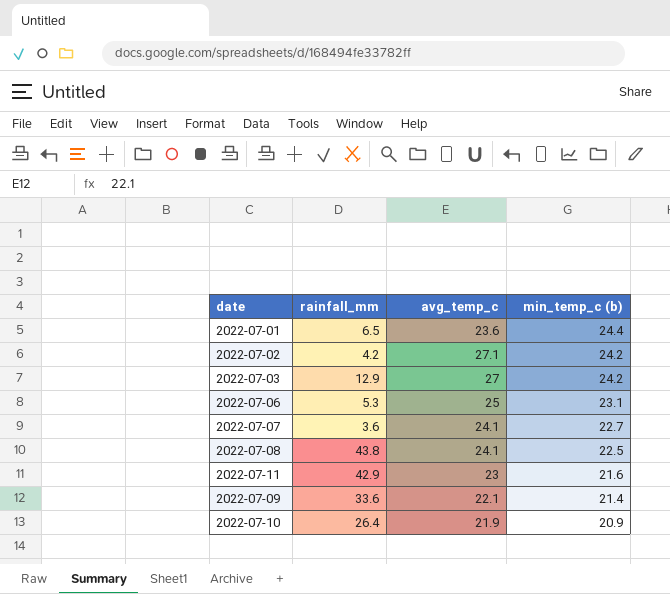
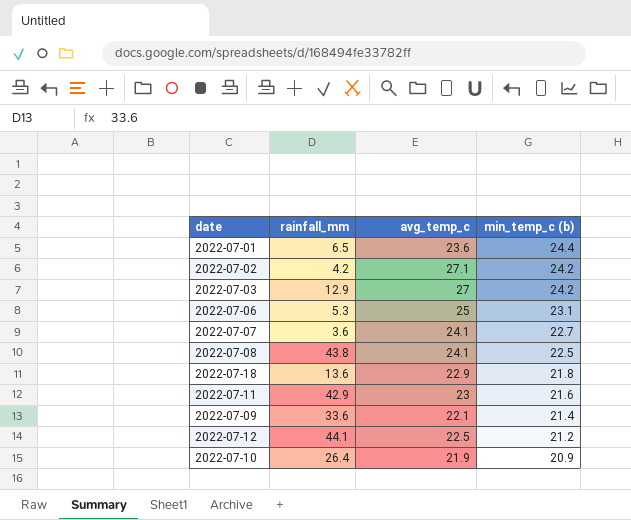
row 2022-07-18: none -> 13.6 | 22.9 | 21.8
row 2022-07-12: none -> 44.1 | 22.5 | 21.2

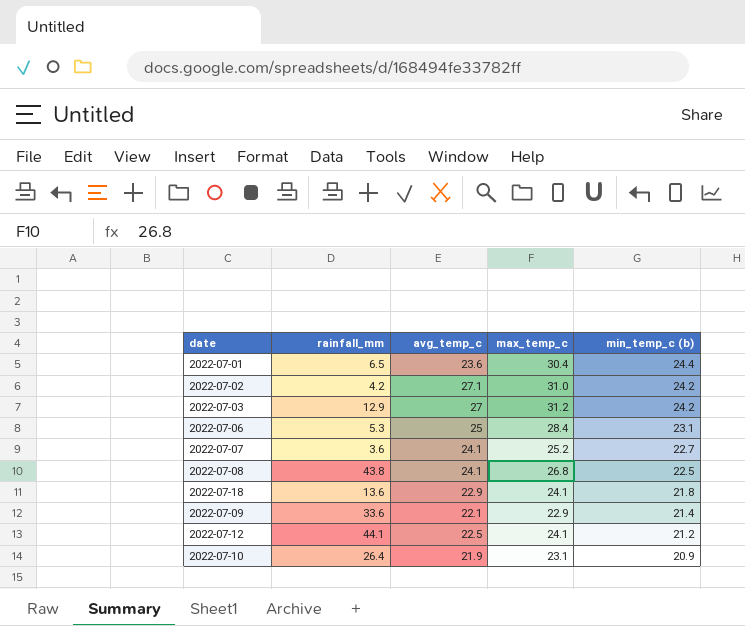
column max_temp_c | position: none -> 4
row 2022-07-11: 42.9 | 23 | 21.6 -> none

